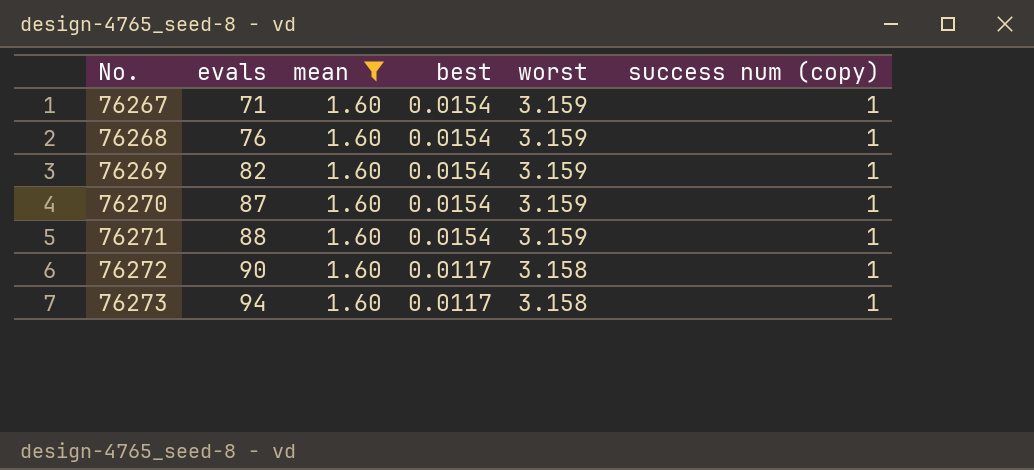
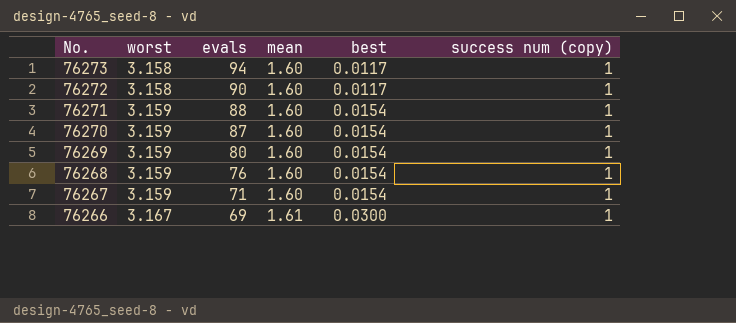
filter: mean = 1.60 -> none
row order: No. ascending -> No. descending
column worst | position: 5 -> 2
76269 | evals: 82 -> 80

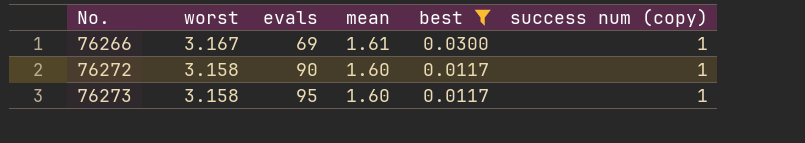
filter: none -> best != 0.0154
row order: No. descending -> No. ascending
76273 | evals: 94 -> 95

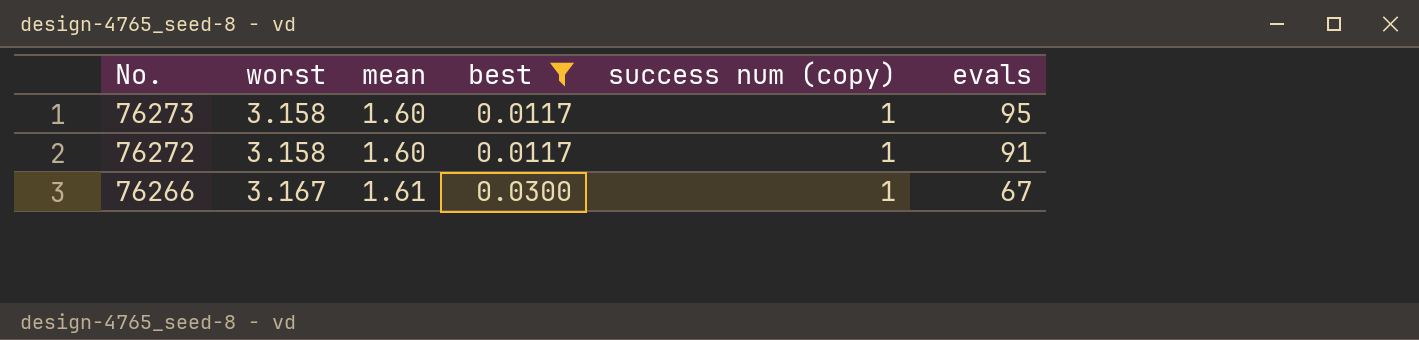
row order: No. ascending -> No. descending
column evals | position: 3 -> 6
76272 | evals: 90 -> 91
76266 | evals: 69 -> 67

